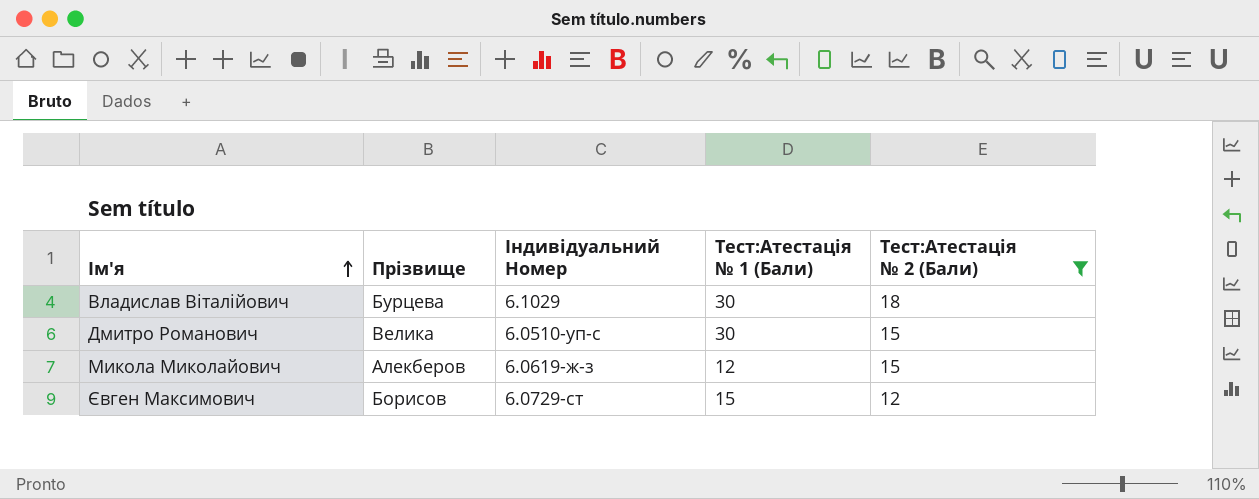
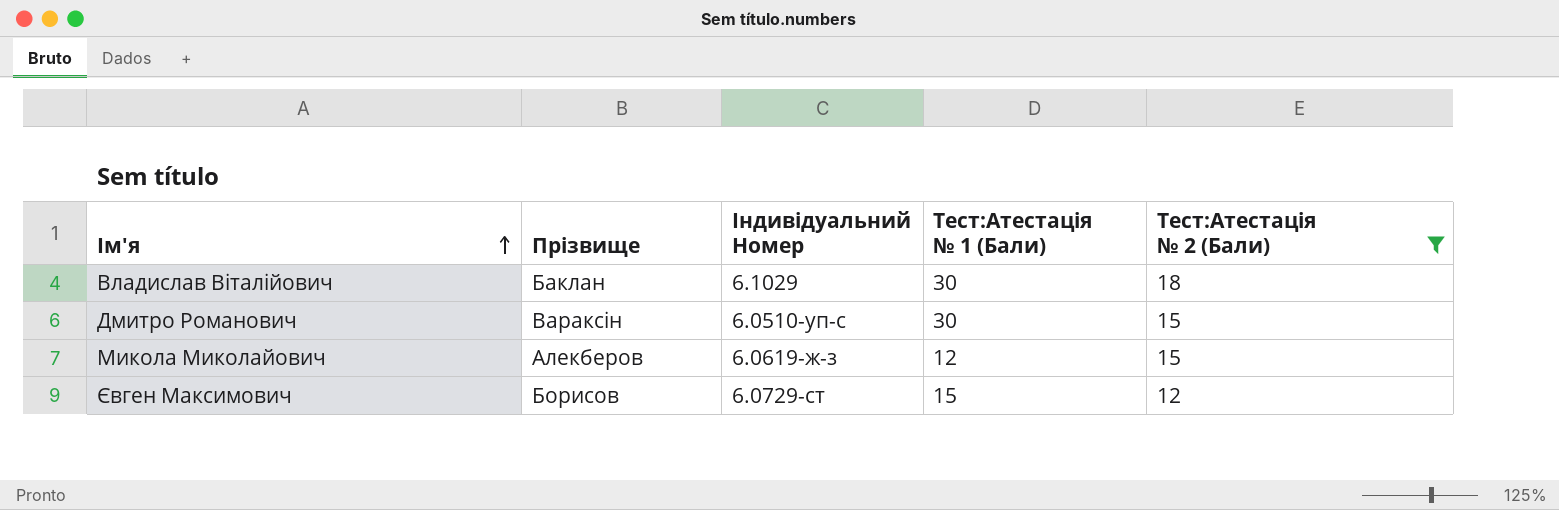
Владислав Віталійович | Прізвище: Бурцева -> Баклан
Дмитро Романович | Прізвище: Велика -> Вараксін

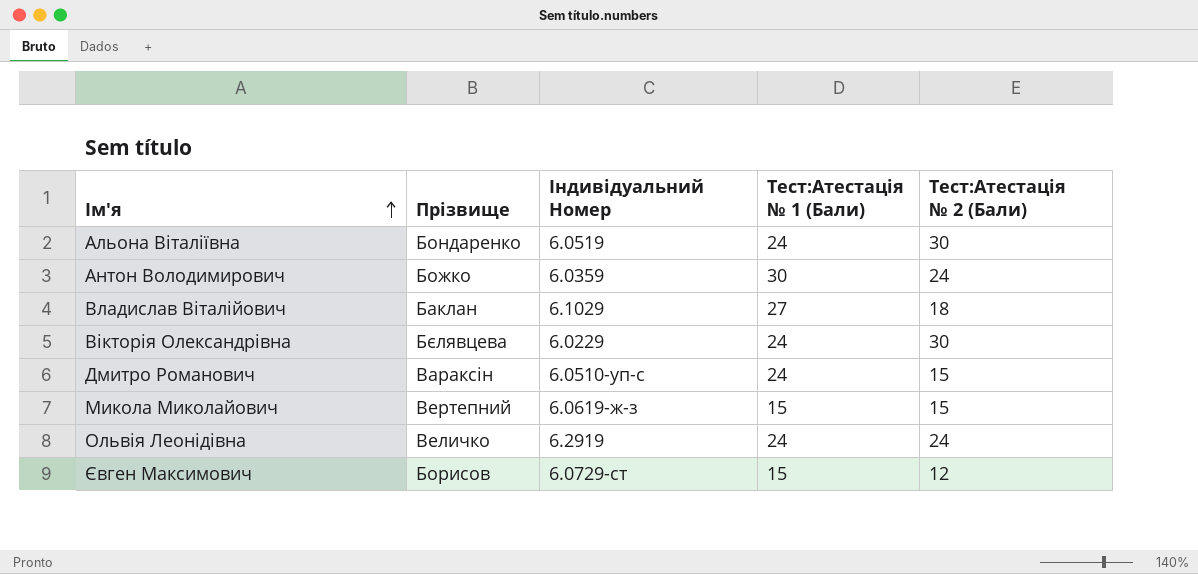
filter: Тест:Атестація № 2 (Бали) <= 18 -> none
Владислав Віталійович | Тест:Атестація № 1 (Бали): 30 -> 27
Дмитро Романович | Тест:Атестація № 1 (Бали): 30 -> 24
Микола Миколайович | Прізвище: Алекберов -> Вертепний
Микола Миколайович | Тест:Атестація № 1 (Бали): 12 -> 15

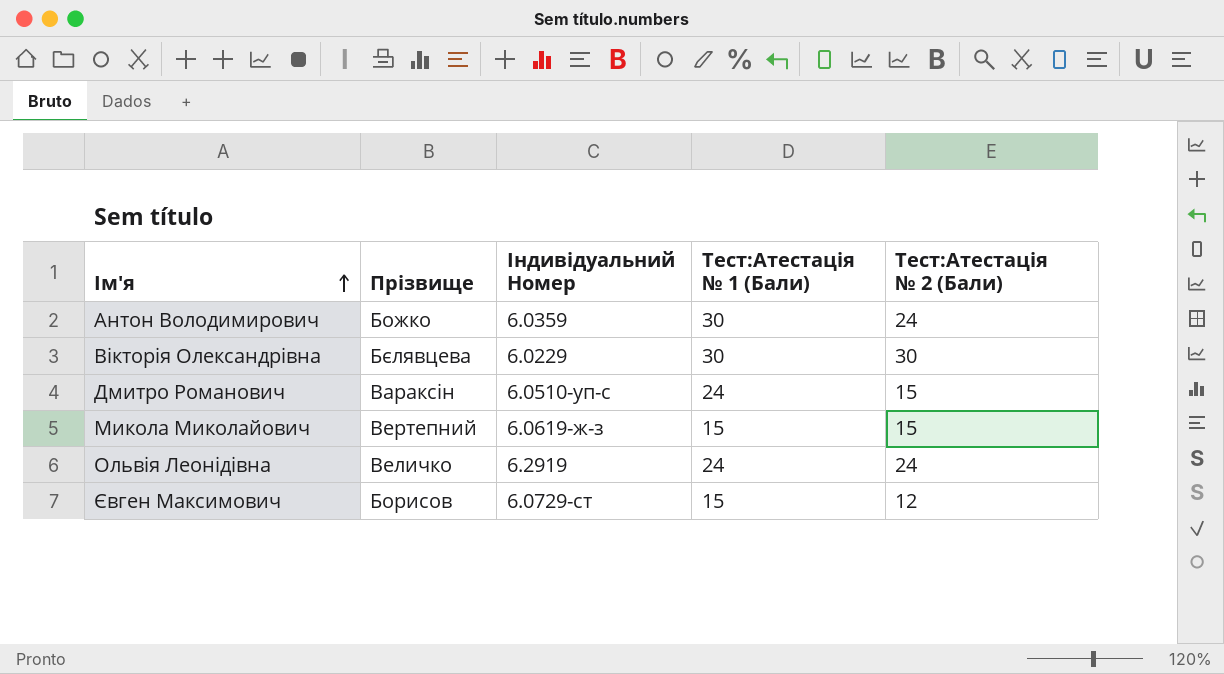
row Альона Віталіївна: Бондаренко | 6.0519 | 24 | 30 -> none
row Владислав Віталійович: Баклан | 6.1029 | 27 | 18 -> none
Вікторія Олександрівна | Тест:Атестація № 1 (Бали): 24 -> 30

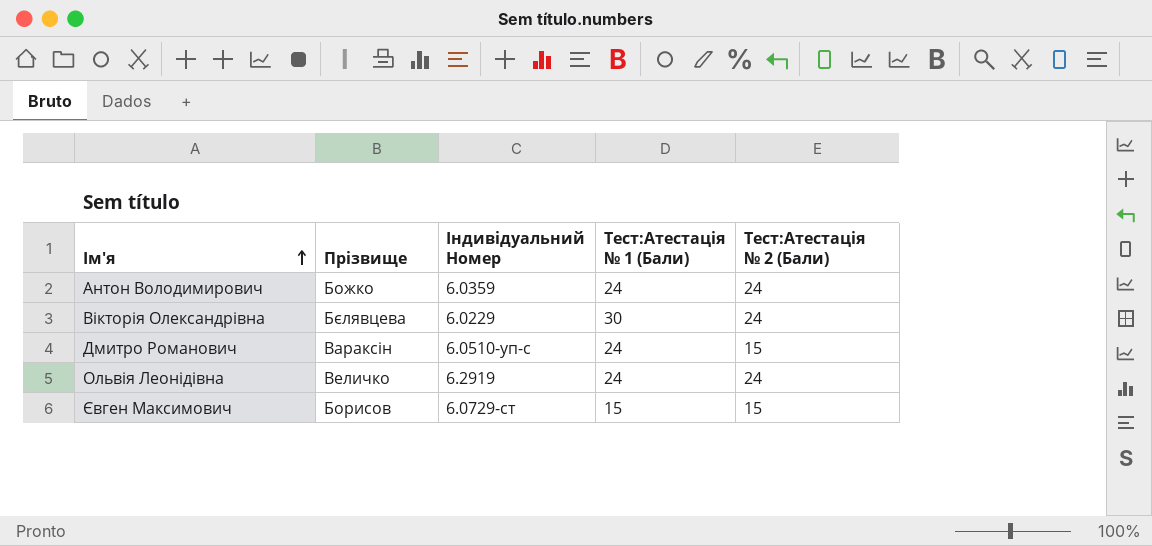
row Микола Миколайович: Вертепний | 6.0619-ж-з | 15 | 15 -> none
Антон Володимирович | Тест:Атестація № 1 (Бали): 30 -> 24
Вікторія Олександрівна | Тест:Атестація № 2 (Бали): 30 -> 24
Євген Максимович | Тест:Атестація № 2 (Бали): 12 -> 15

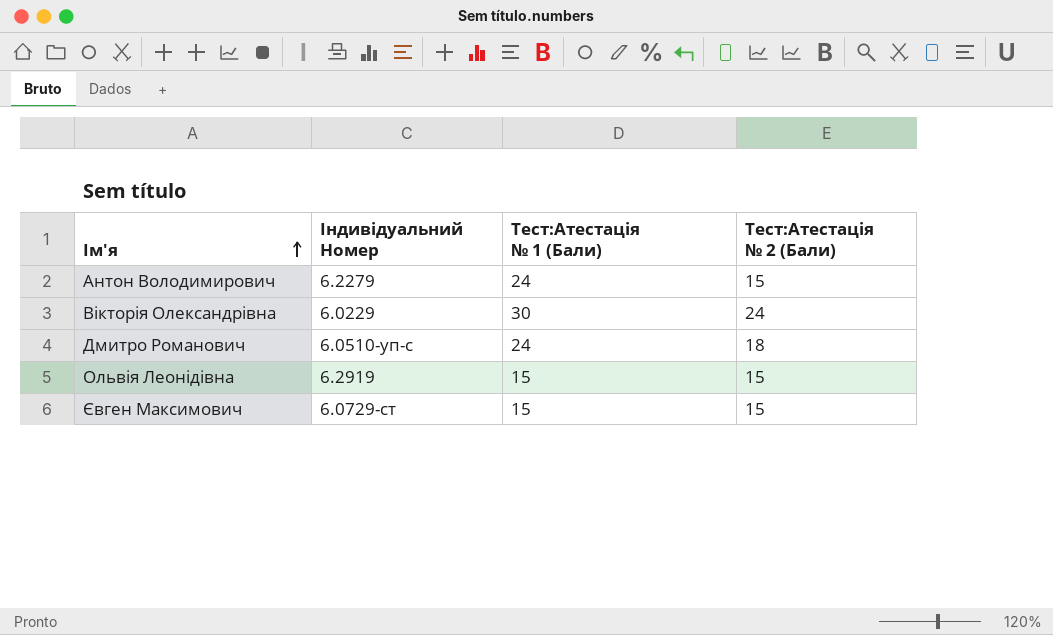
column Прізвище | position: 2 -> none
Антон Володимирович | Індивідуальний Номер: 6.0359 -> 6.2279
Антон Володимирович | Тест:Атестація № 2 (Бали): 24 -> 15
Дмитро Романович | Тест:Атестація № 2 (Бали): 15 -> 18
Ольвія Леонідівна | Тест:Атестація № 1 (Бали): 24 -> 15
Ольвія Леонідівна | Тест:Атестація № 2 (Бали): 24 -> 15

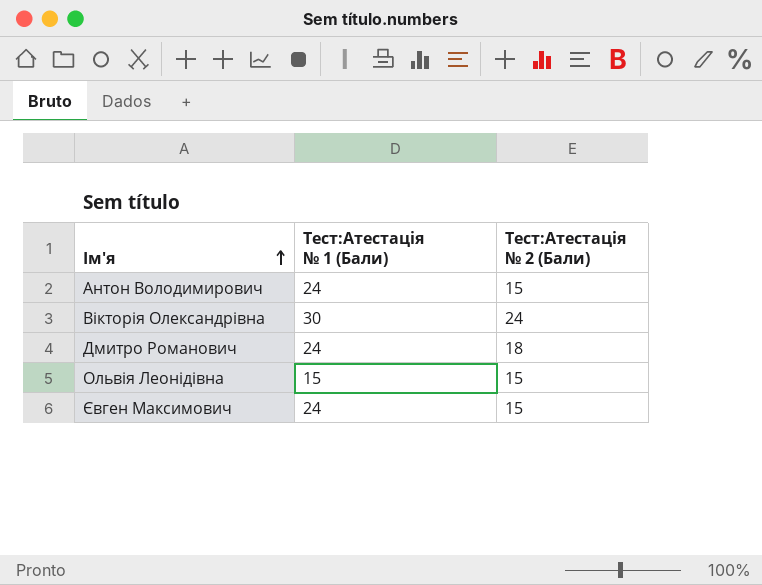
column Індивідуальний Номер | position: 2 -> none
Євген Максимович | Тест:Атестація № 1 (Бали): 15 -> 24

